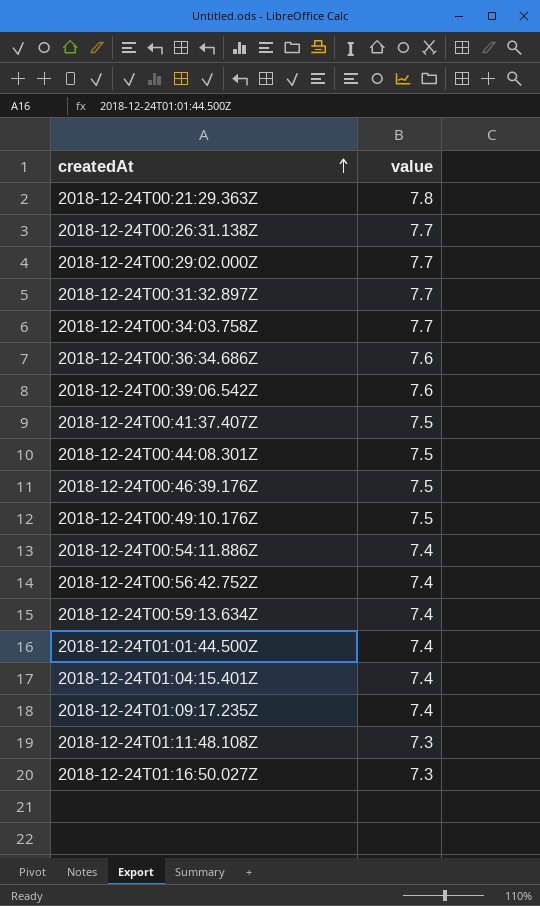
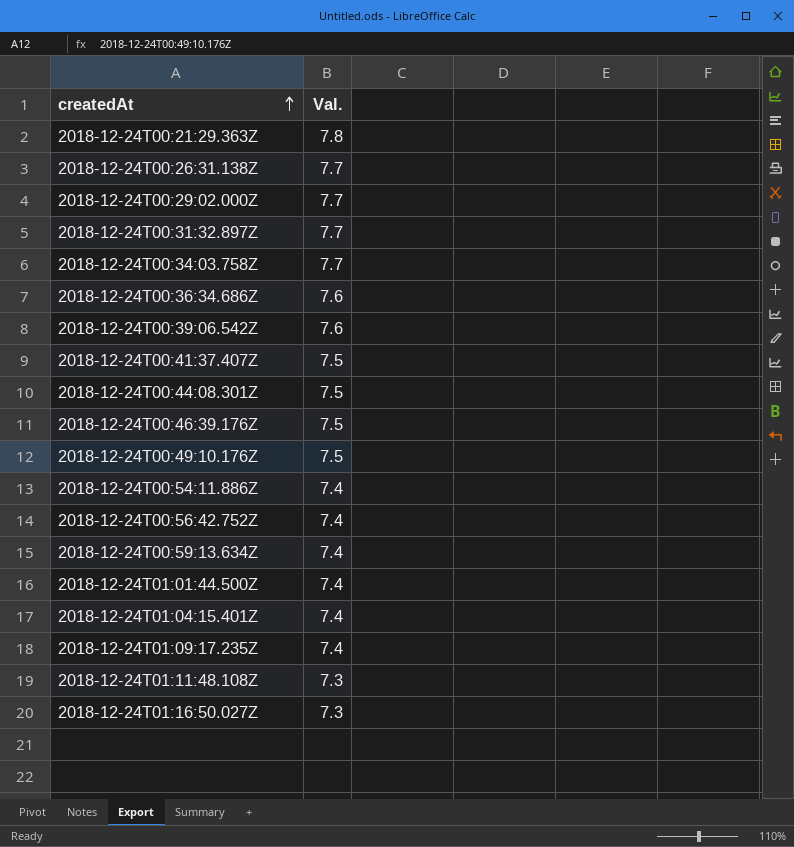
column name: value -> Val.

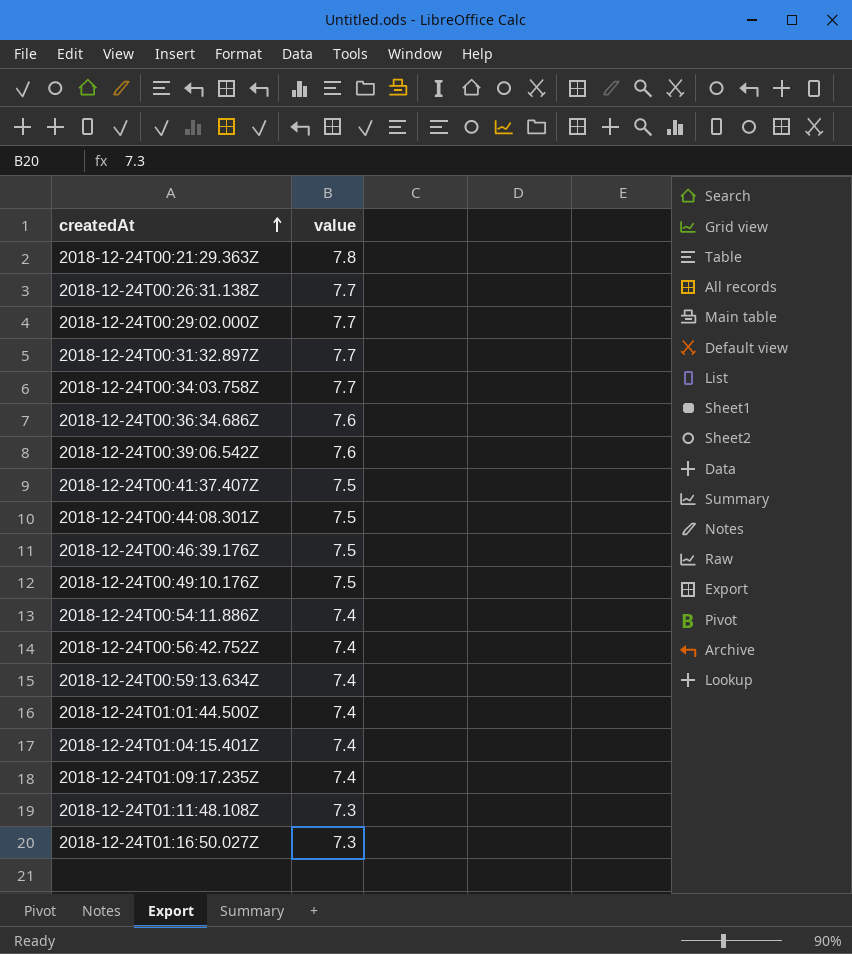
column name: Val. -> value

